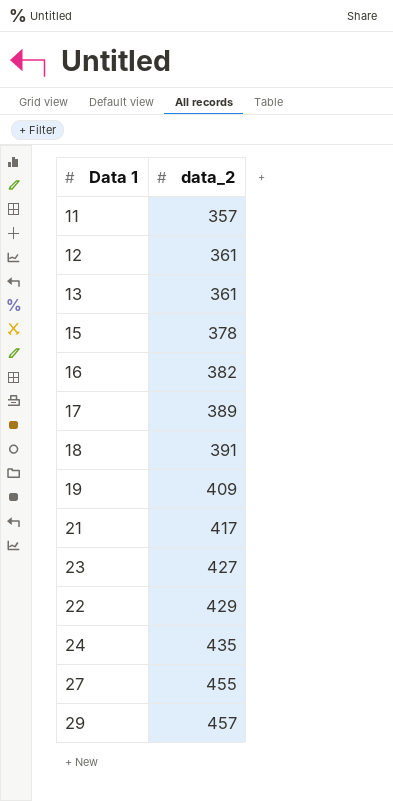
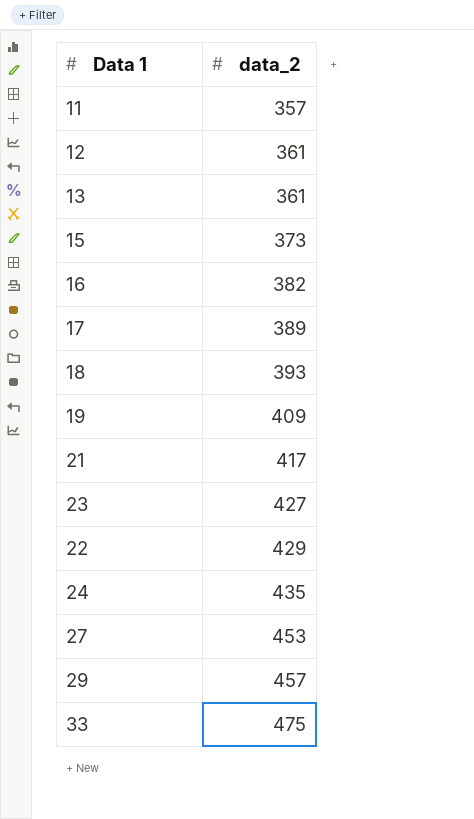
15 | data_2: 378 -> 373
18 | data_2: 391 -> 393
27 | data_2: 455 -> 453
row 33: none -> 475

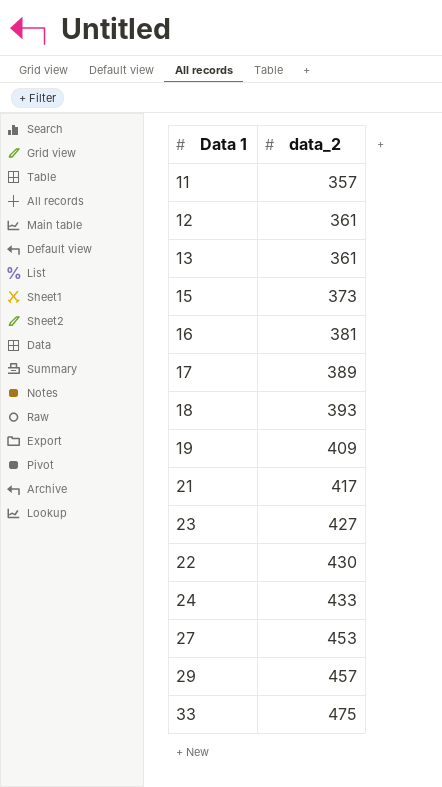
16 | data_2: 382 -> 381
22 | data_2: 429 -> 430
24 | data_2: 435 -> 433

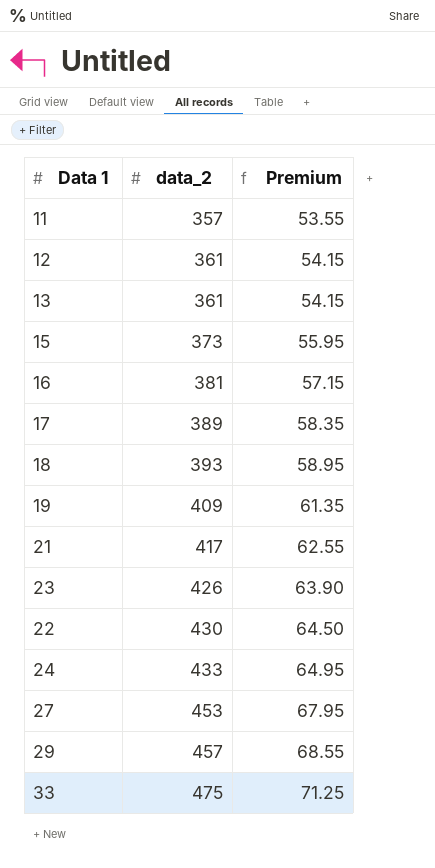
column Premium | formula: none -> [data_2] * 0.15
23 | data_2: 427 -> 426

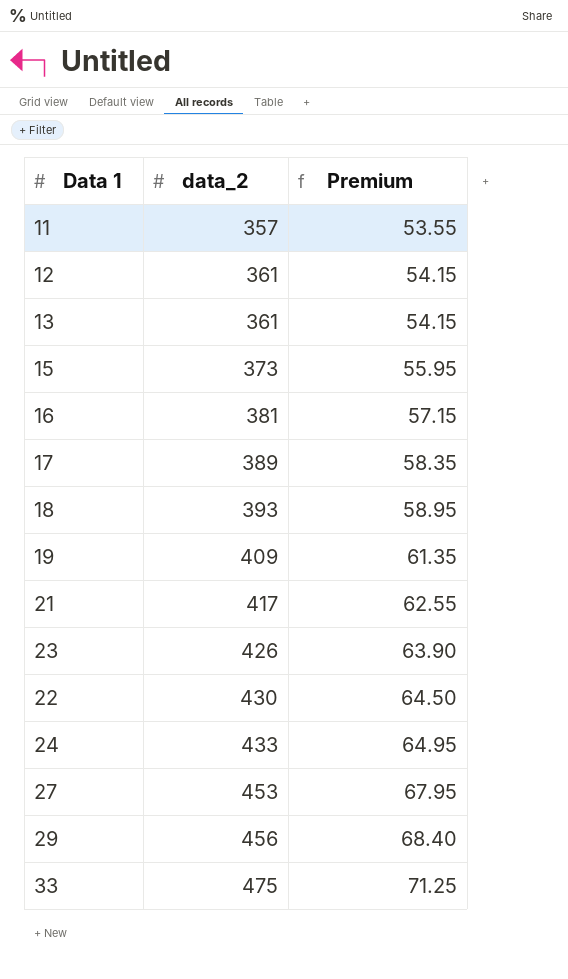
29 | data_2: 457 -> 456
29 | Premium: 68.55 -> 68.40

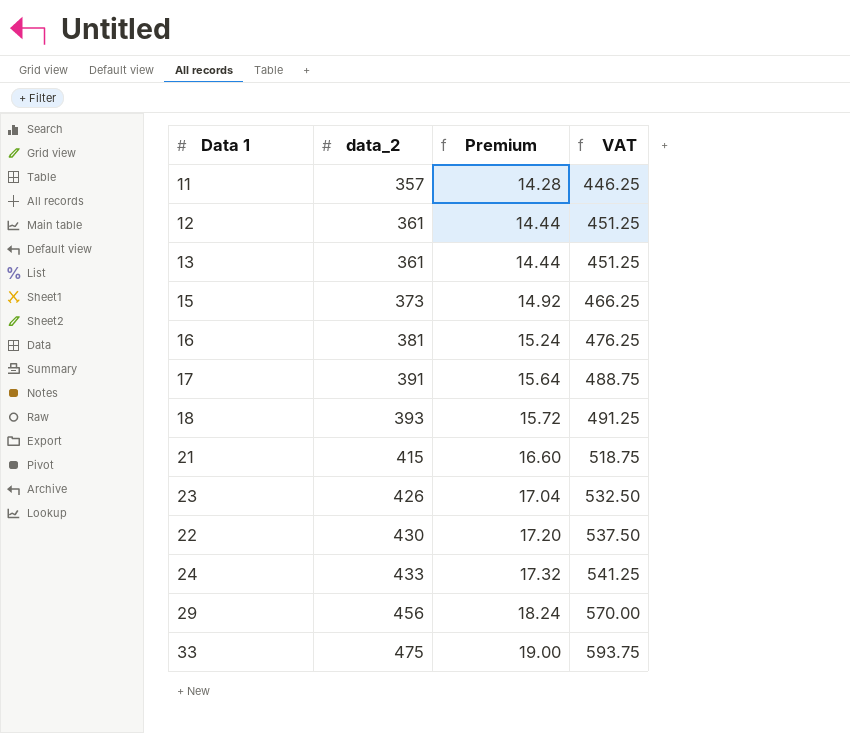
column Premium | formula: [data_2] * 0.15 -> [data_2] * 0.04
column VAT | formula: none -> [data_2] * 1.25
row 19: 409 | 61.35 -> none
row 27: 453 | 67.95 -> none
17 | data_2: 389 -> 391
21 | data_2: 417 -> 415

